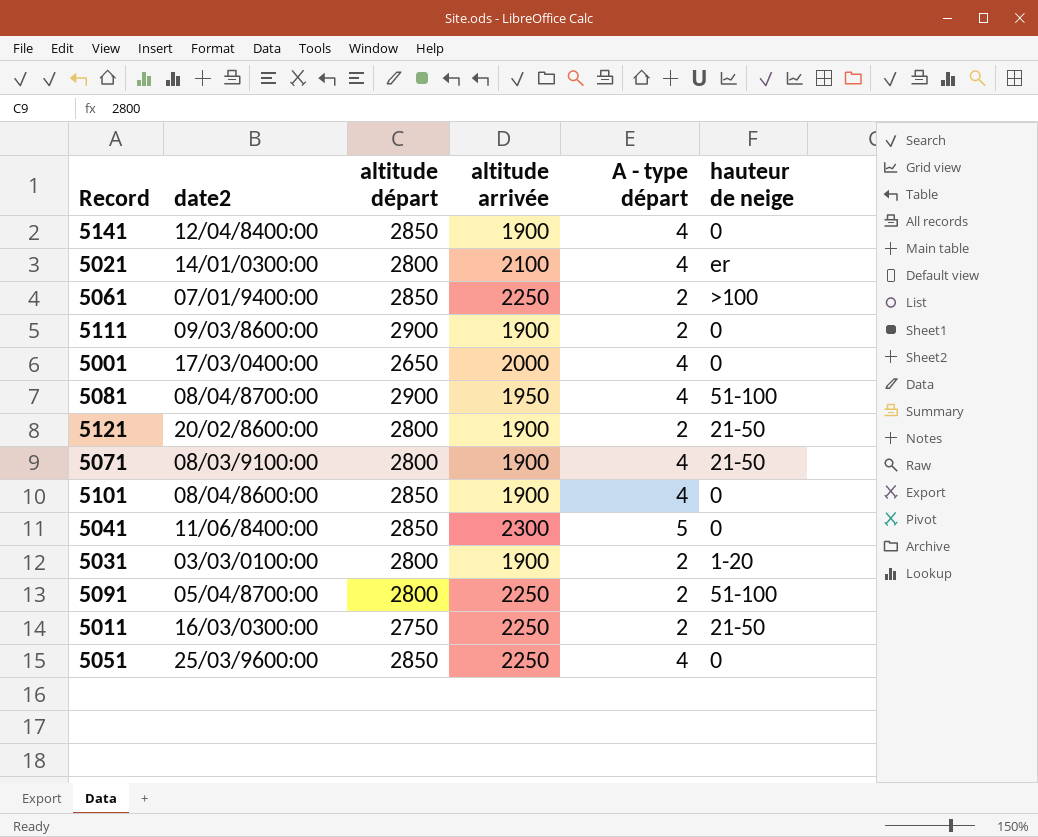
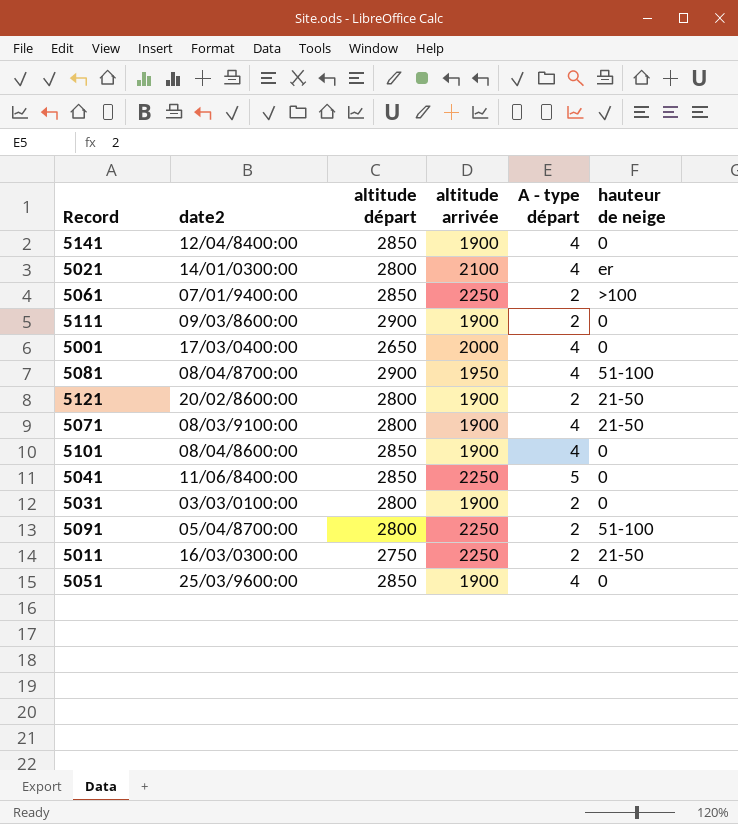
5041 | altitude arrivée: 2300 -> 2250
5031 | hauteur de neige: 1-20 -> 0
5051 | altitude arrivée: 2250 -> 1900

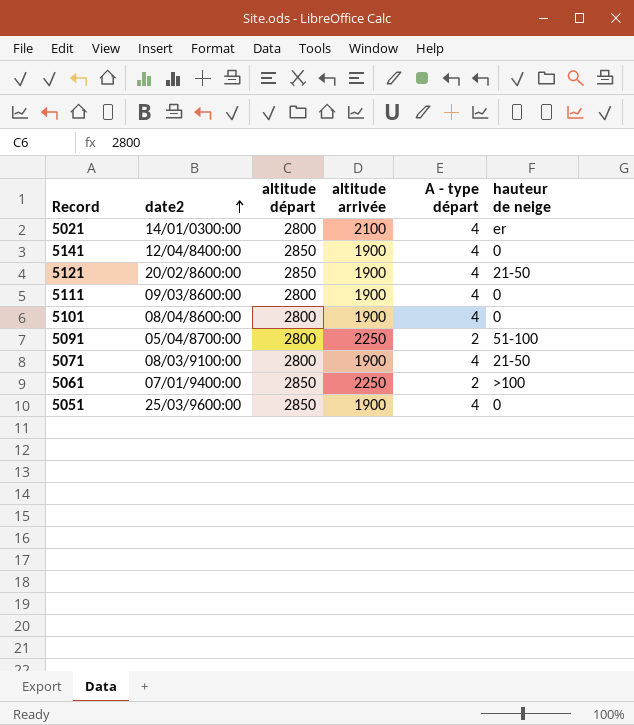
row order: none -> date2 ascending
row 5001: 17/03/0400:00 | 2650 | 2000 | 4 | 0 -> none
row 5081: 08/04/8700:00 | 2900 | 1950 | 4 | 51-100 -> none
row 5041: 11/06/8400:00 | 2850 | 2250 | 5 | 0 -> none
row 5031: 03/03/0100:00 | 2800 | 1900 | 2 | 0 -> none
row 5011: 16/03/0300:00 | 2750 | 2250 | 2 | 21-50 -> none
5121 | altitude départ: 2800 -> 2850
5121 | A - type départ: 2 -> 4
5111 | altitude départ: 2900 -> 2800
5111 | A - type départ: 2 -> 4
5101 | altitude départ: 2850 -> 2800

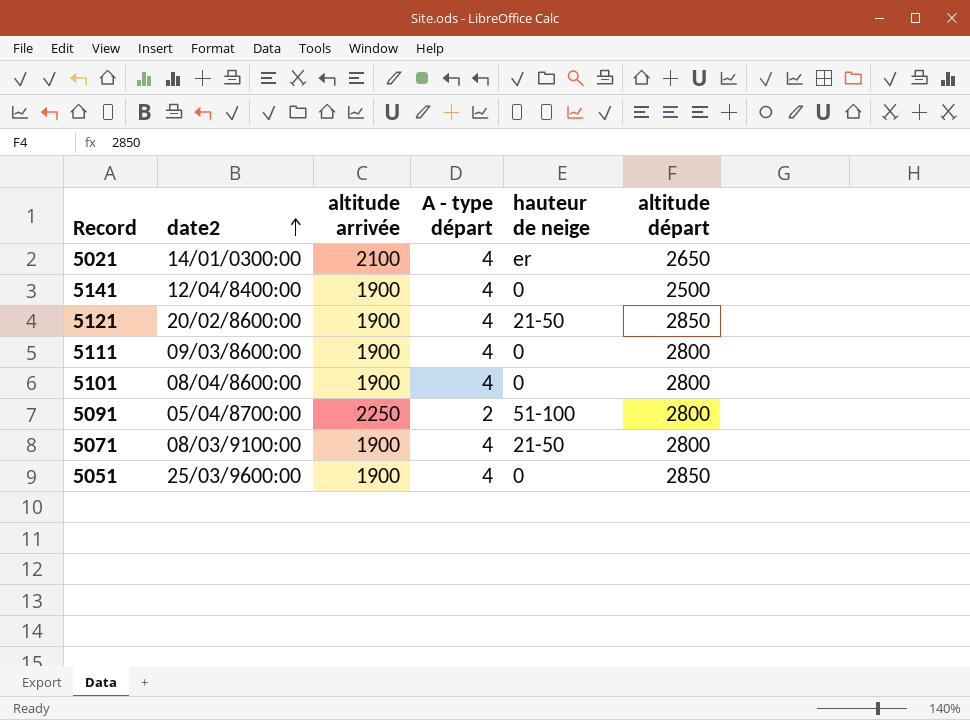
column altitude départ | position: 3 -> 6
row 5061: 07/01/9400:00 | 2850 | 2250 | 2 | >100 -> none
5021 | altitude départ: 2800 -> 2650
5141 | altitude départ: 2850 -> 2500

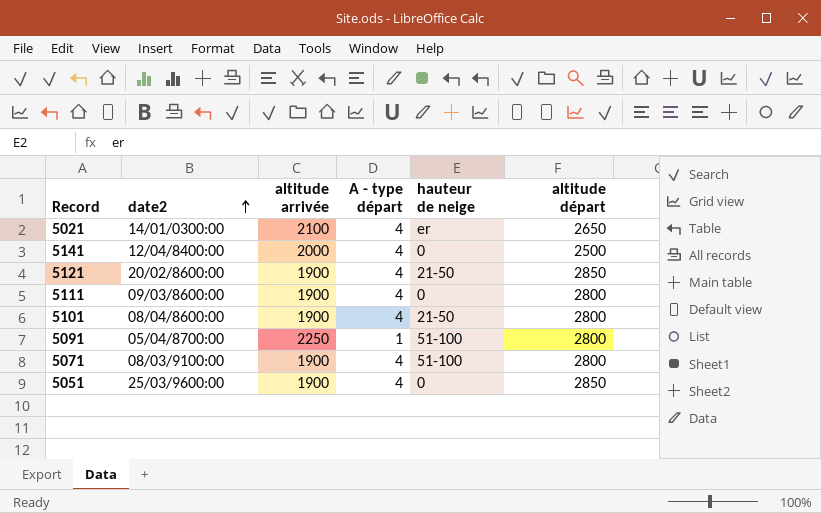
5141 | altitude arrivée: 1900 -> 2000
5101 | hauteur de neige: 0 -> 21-50
5091 | A - type départ: 2 -> 1
5071 | hauteur de neige: 21-50 -> 51-100

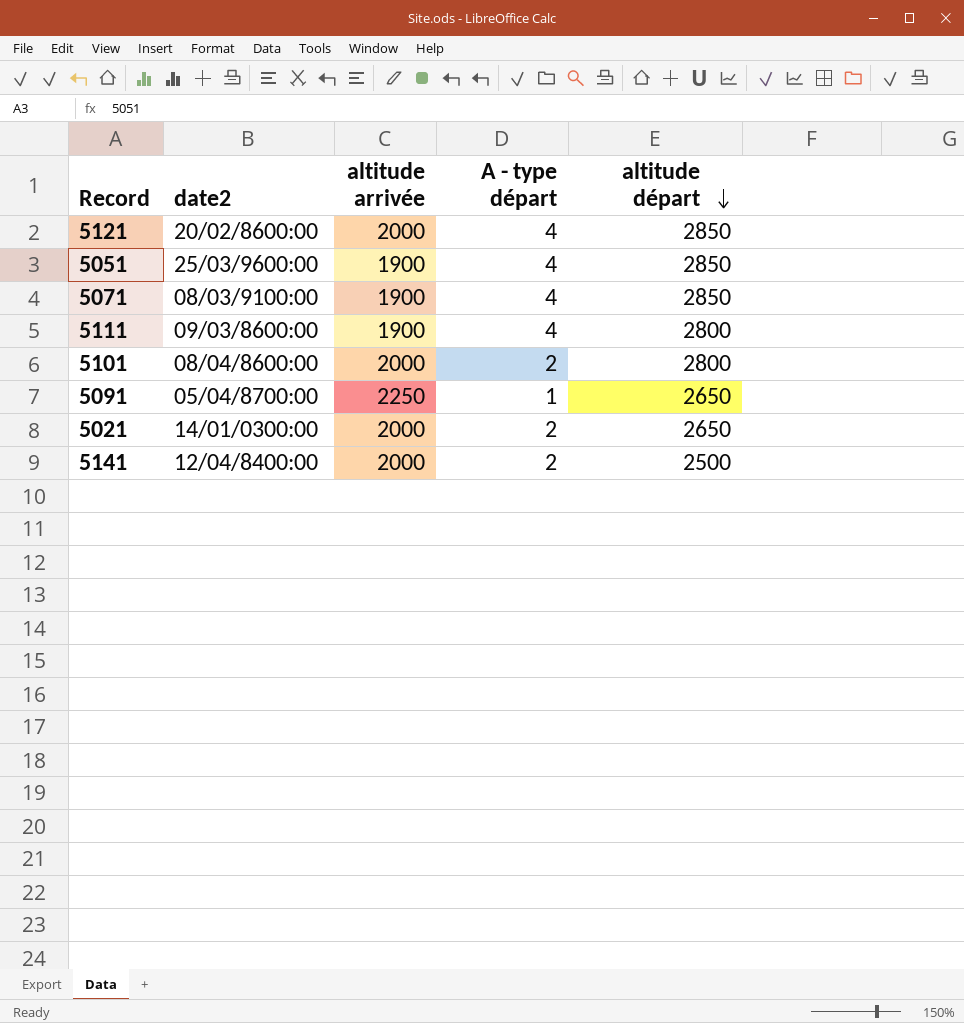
row order: date2 ascending -> altitude départ descending
column hauteur de neige | position: 5 -> none
5121 | altitude arrivée: 1900 -> 2000
5071 | altitude départ: 2800 -> 2850
5101 | altitude arrivée: 1900 -> 2000
5101 | A - type départ: 4 -> 2
5091 | altitude départ: 2800 -> 2650
5021 | altitude arrivée: 2100 -> 2000
5021 | A - type départ: 4 -> 2
5141 | A - type départ: 4 -> 2

